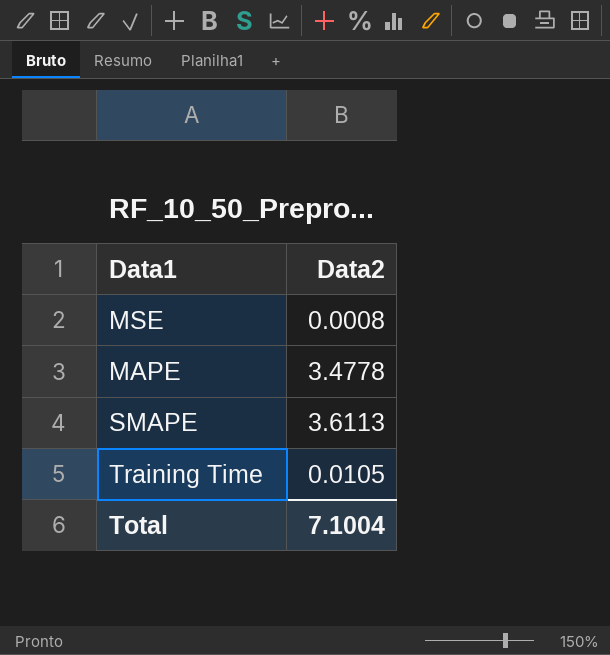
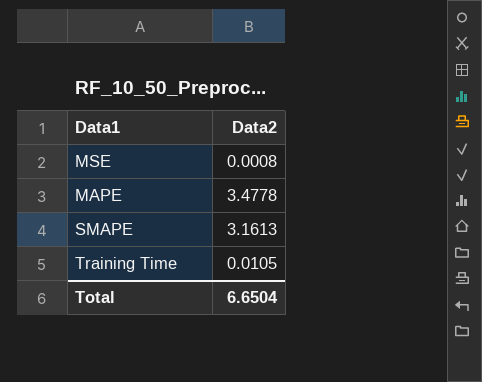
SMAPE | Data2: 3.6113 -> 3.1613
Total | Data2: 7.1004 -> 6.6504

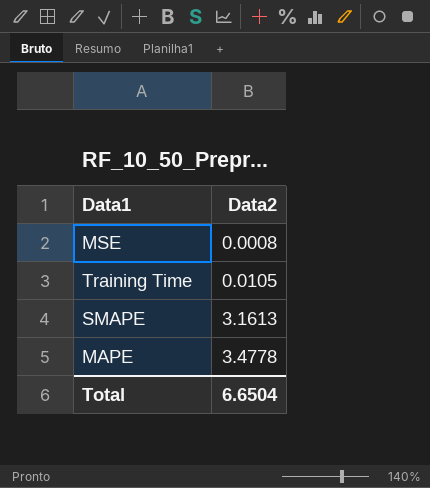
row order: none -> Data2 ascending

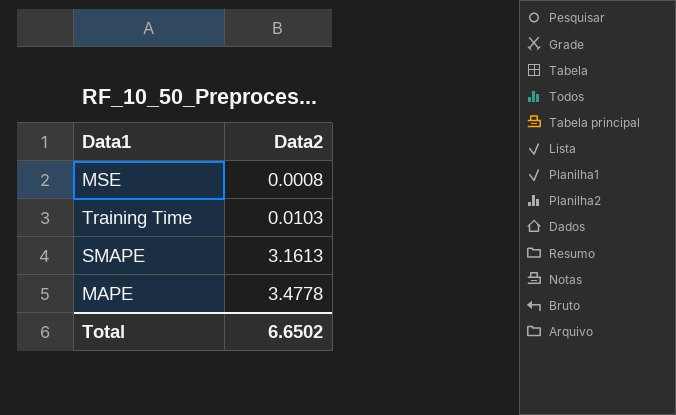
Training Time | Data2: 0.0105 -> 0.0103
Total | Data2: 6.6504 -> 6.6502

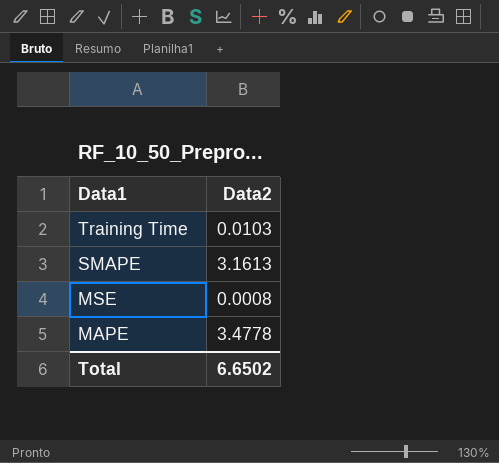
row order: Data2 ascending -> Data1 descending

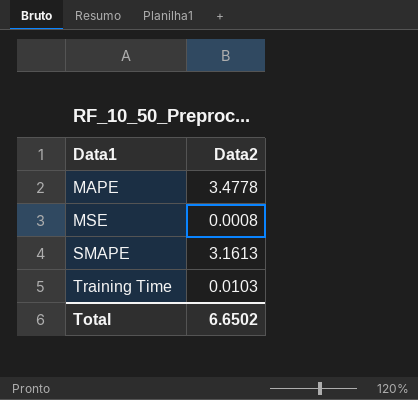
row order: Data1 descending -> Data1 ascending

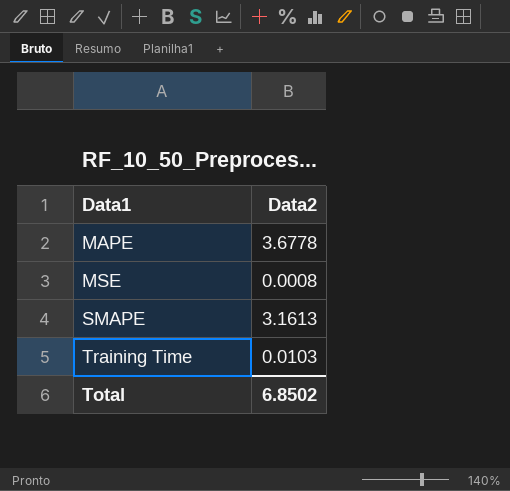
MAPE | Data2: 3.4778 -> 3.6778
Total | Data2: 6.6502 -> 6.8502

